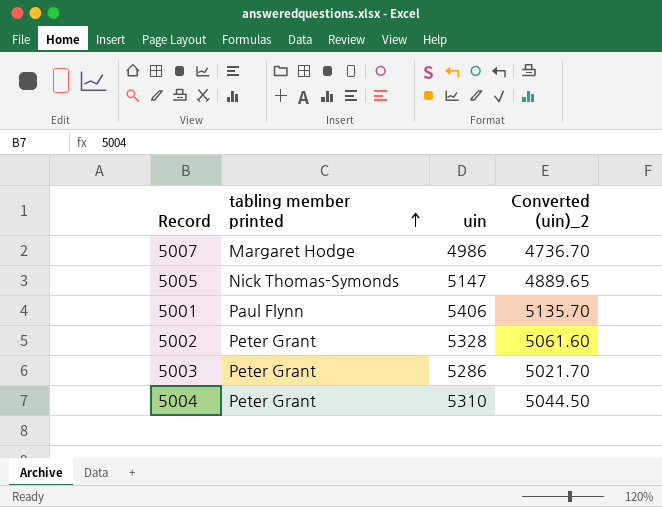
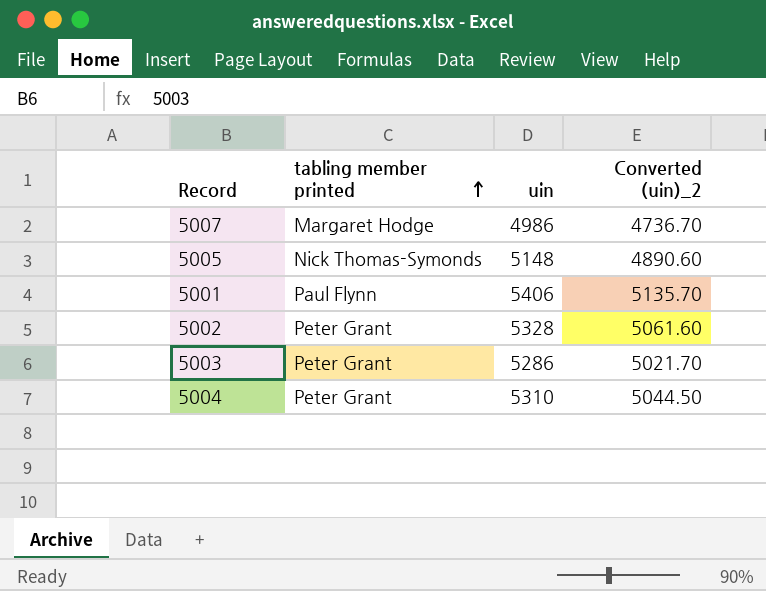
5005 | uin: 5147 -> 5148
5005 | Converted (uin)_2: 4889.65 -> 4890.60

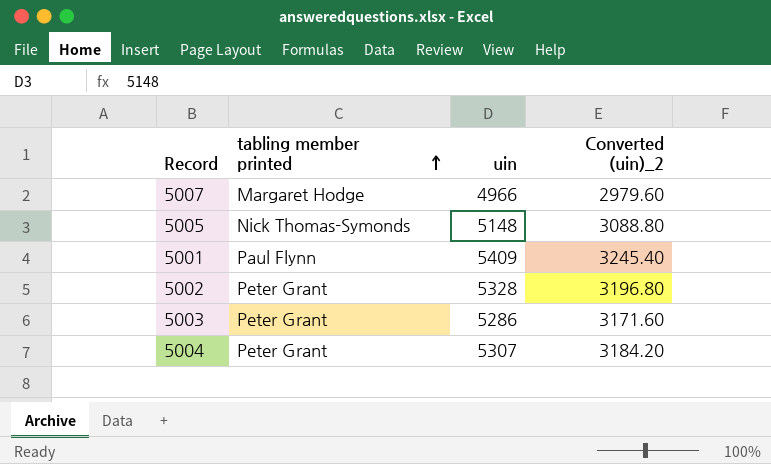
column Converted (uin)_2 | formula: [uin] * 0.95 -> [uin] * 0.6
5007 | uin: 4986 -> 4966
5001 | uin: 5406 -> 5409
5004 | uin: 5310 -> 5307

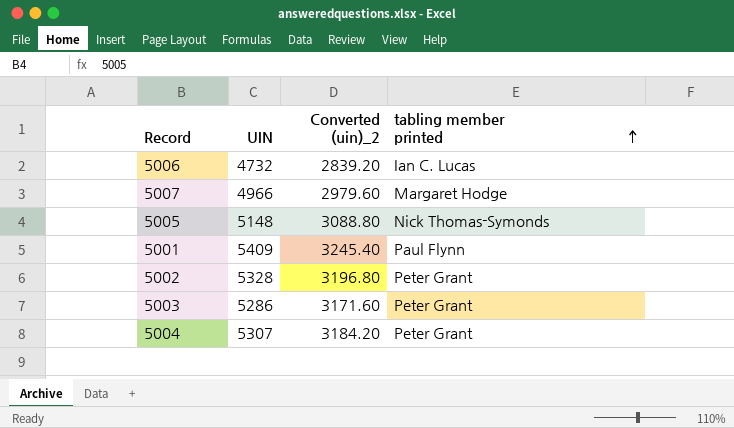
column name: uin -> UIN
column tabling member printed | position: 2 -> 4
row 5006: none -> 4732 | 2839.20 | Ian C. Lucas

